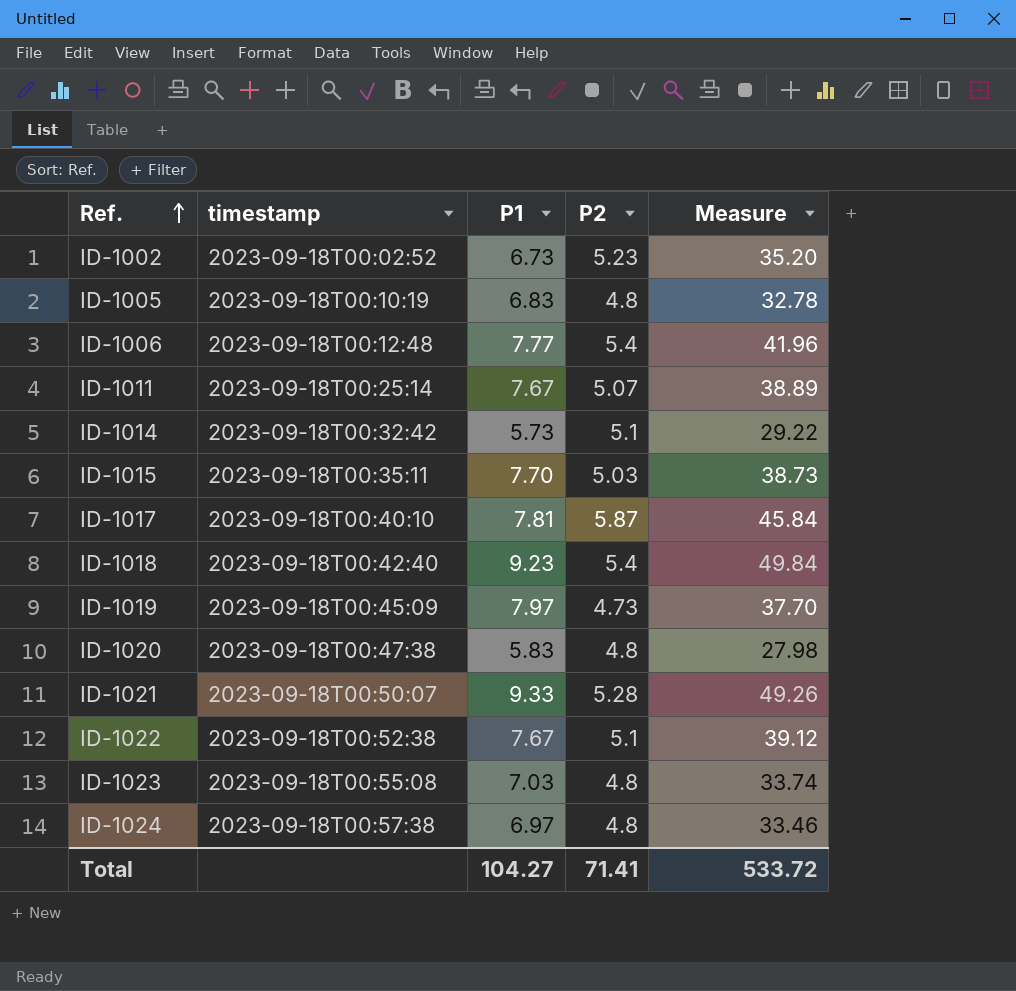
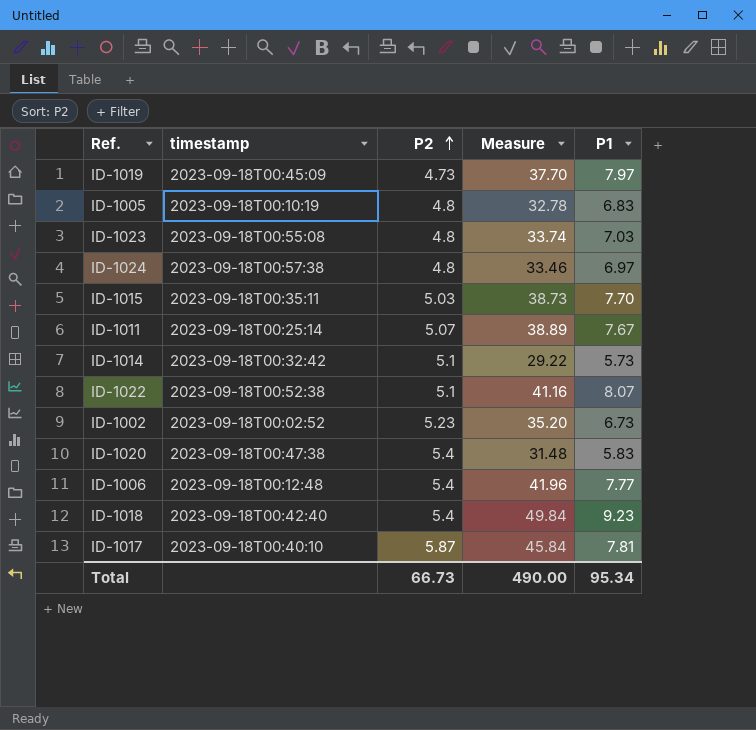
row order: Ref. ascending -> P2 ascending
column P1 | position: 3 -> 5
row ID-1021: 2023-09-18T00:50:07 | 9.33 | 5.28 | 49.26 -> none
ID-1022 | Measure: 39.12 -> 41.16
ID-1022 | P1: 7.67 -> 8.07
ID-1020 | P2: 4.8 -> 5.4
ID-1020 | Measure: 27.98 -> 31.48
Total | P2: 71.41 -> 66.73
Total | Measure: 533.72 -> 490.00
Total | P1: 104.27 -> 95.34

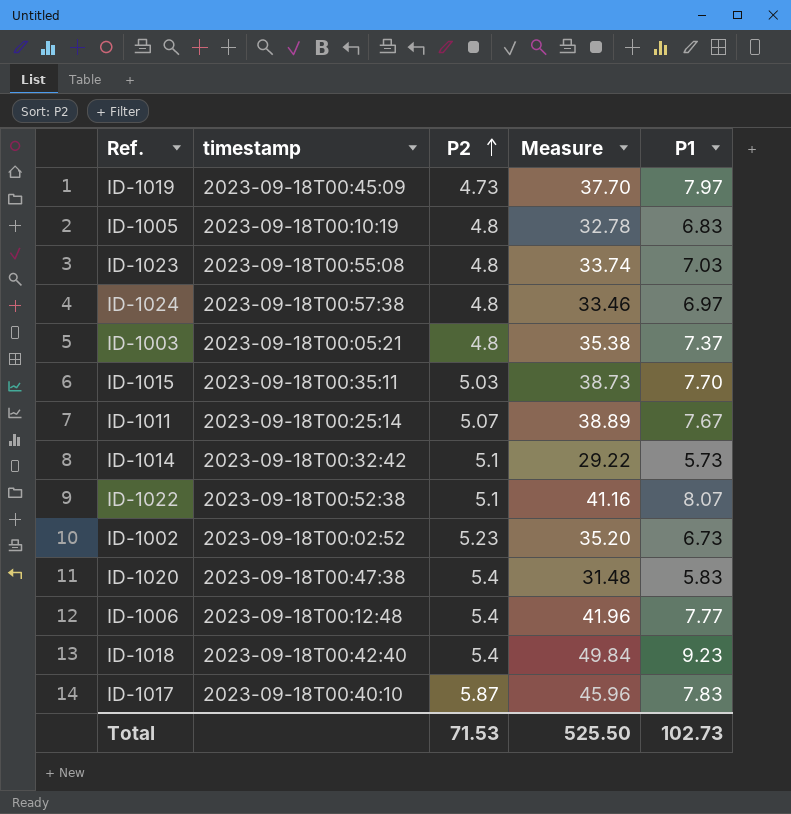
row ID-1003: none -> 2023-09-18T00:05:21 | 4.8 | 35.38 | 7.37
ID-1017 | Measure: 45.84 -> 45.96
ID-1017 | P1: 7.81 -> 7.83
Total | P2: 66.73 -> 71.53
Total | Measure: 490.00 -> 525.50
Total | P1: 95.34 -> 102.73

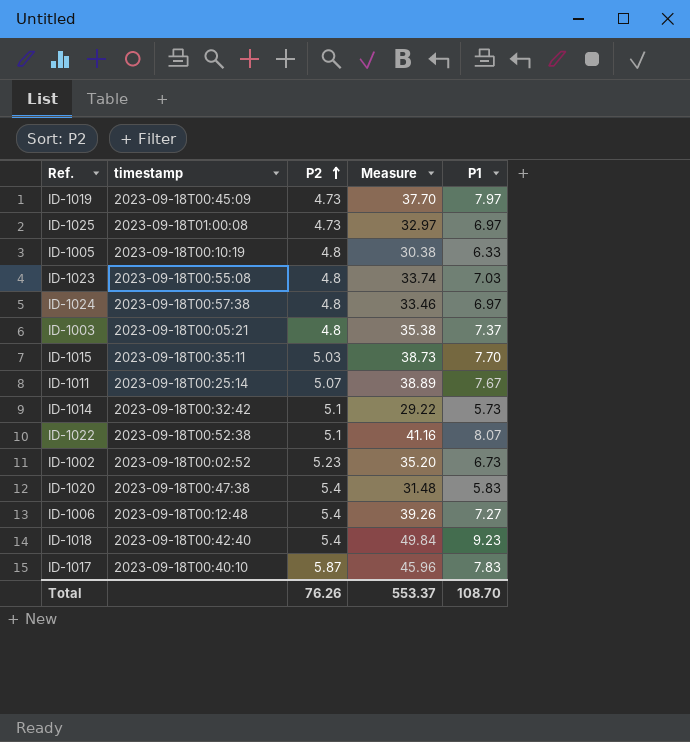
row ID-1025: none -> 2023-09-18T01:00:08 | 4.73 | 32.97 | 6.97
ID-1005 | Measure: 32.78 -> 30.38
ID-1005 | P1: 6.83 -> 6.33
ID-1006 | Measure: 41.96 -> 39.26
ID-1006 | P1: 7.77 -> 7.27
Total | P2: 71.53 -> 76.26
Total | Measure: 525.50 -> 553.37
Total | P1: 102.73 -> 108.70

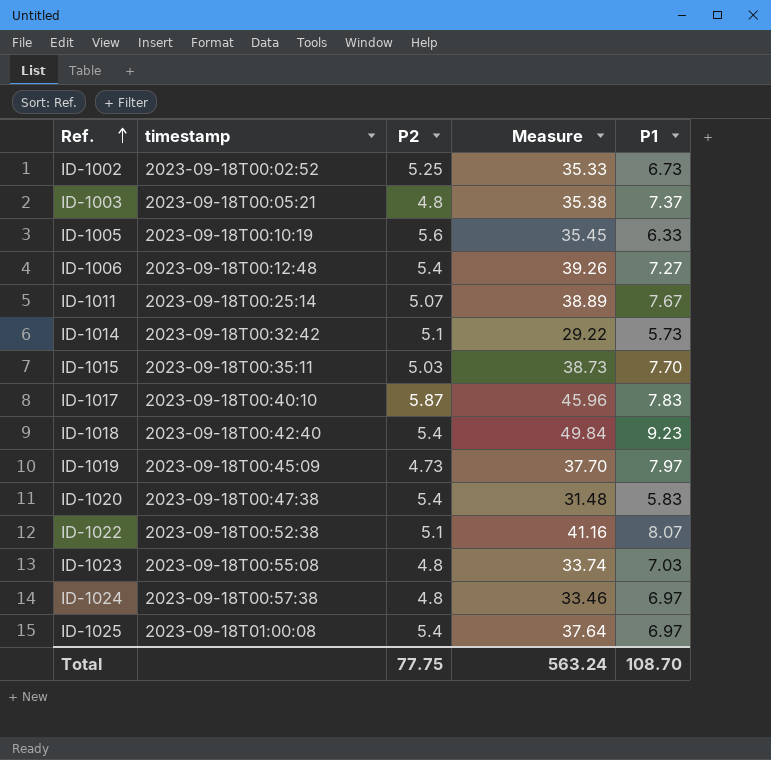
row order: P2 ascending -> Ref. ascending
ID-1002 | P2: 5.23 -> 5.25
ID-1002 | Measure: 35.20 -> 35.33
ID-1005 | P2: 4.8 -> 5.6
ID-1005 | Measure: 30.38 -> 35.45
ID-1025 | P2: 4.73 -> 5.4
ID-1025 | Measure: 32.97 -> 37.64
Total | P2: 76.26 -> 77.75
Total | Measure: 553.37 -> 563.24

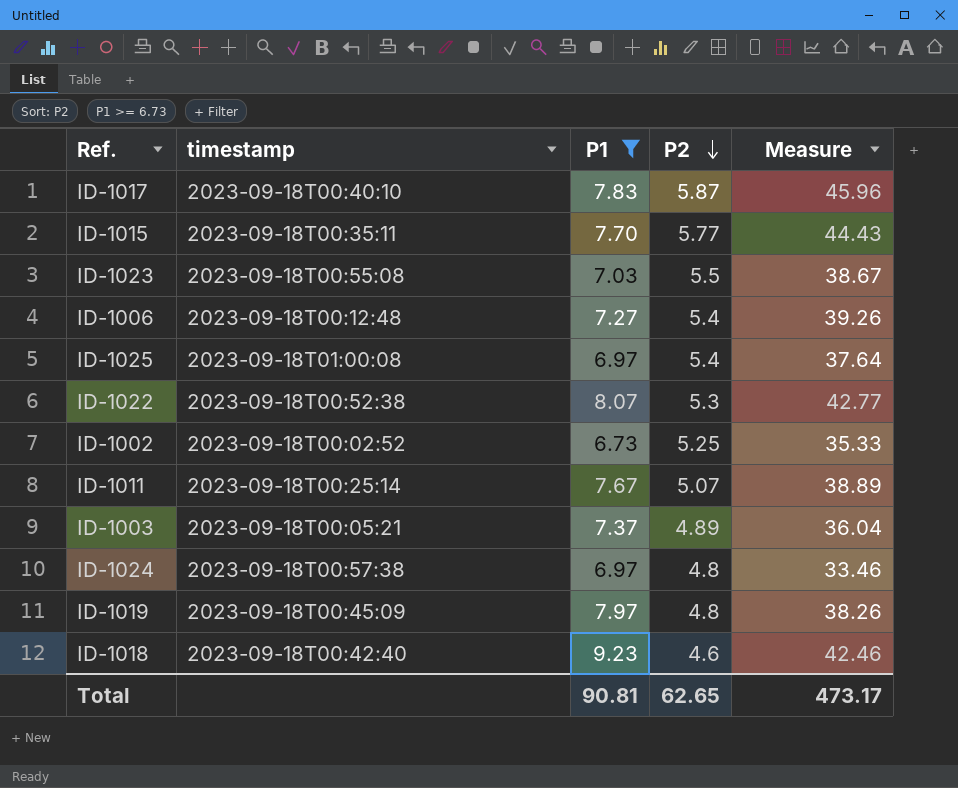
filter: none -> P1 >= 6.73
row order: Ref. ascending -> P2 descending
column P1 | position: 5 -> 3
ID-1015 | P2: 5.03 -> 5.77
ID-1015 | Measure: 38.73 -> 44.43
ID-1023 | P2: 4.8 -> 5.5
ID-1023 | Measure: 33.74 -> 38.67
ID-1022 | P2: 5.1 -> 5.3
ID-1022 | Measure: 41.16 -> 42.77
ID-1003 | P2: 4.8 -> 4.89
ID-1003 | Measure: 35.38 -> 36.04
ID-1019 | P2: 4.73 -> 4.8
ID-1019 | Measure: 37.70 -> 38.26
ID-1018 | P2: 5.4 -> 4.6
ID-1018 | Measure: 49.84 -> 42.46
Total | P1: 108.70 -> 90.81
Total | P2: 77.75 -> 62.65
Total | Measure: 563.24 -> 473.17

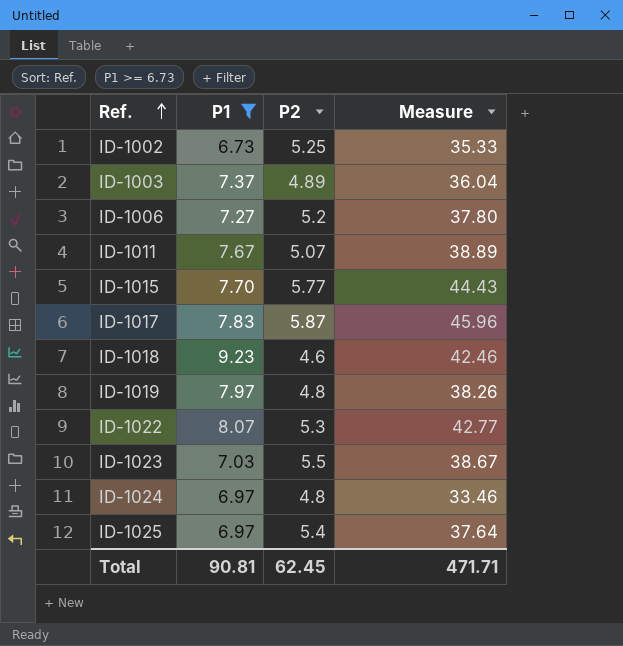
row order: P2 descending -> Ref. ascending
column timestamp | position: 2 -> none
ID-1006 | P2: 5.4 -> 5.2
ID-1006 | Measure: 39.26 -> 37.80
Total | P2: 62.65 -> 62.45
Total | Measure: 473.17 -> 471.71

